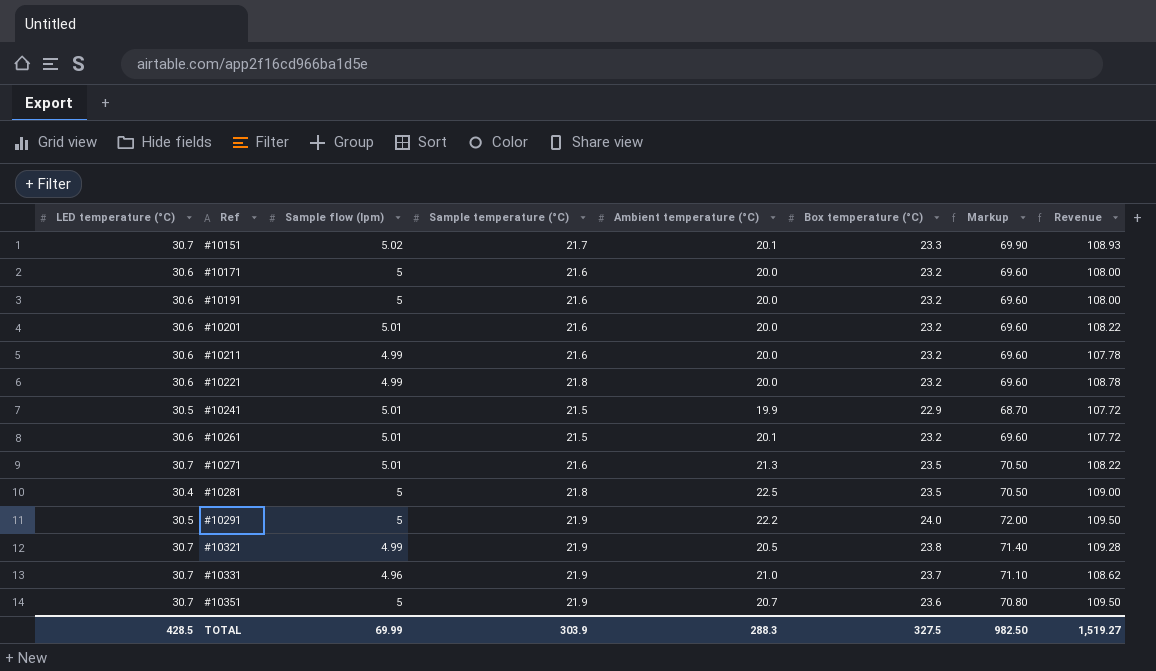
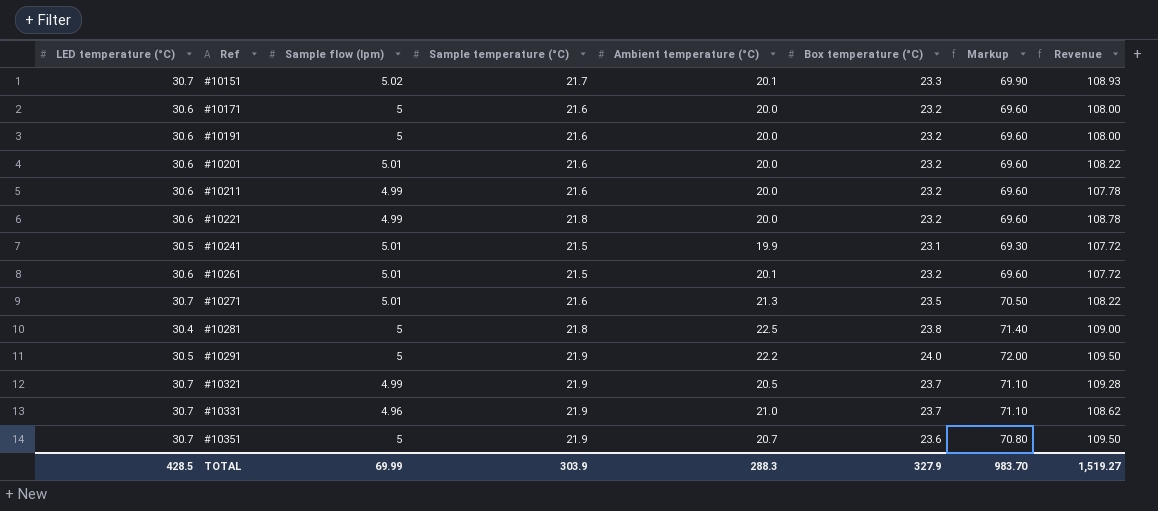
#10241 | Box temperature (°C): 22.9 -> 23.1
#10241 | Markup: 68.70 -> 69.30
#10281 | Box temperature (°C): 23.5 -> 23.8
#10281 | Markup: 70.50 -> 71.40
#10321 | Box temperature (°C): 23.8 -> 23.7
#10321 | Markup: 71.40 -> 71.10
TOTAL | Box temperature (°C): 327.5 -> 327.9
TOTAL | Markup: 982.50 -> 983.70

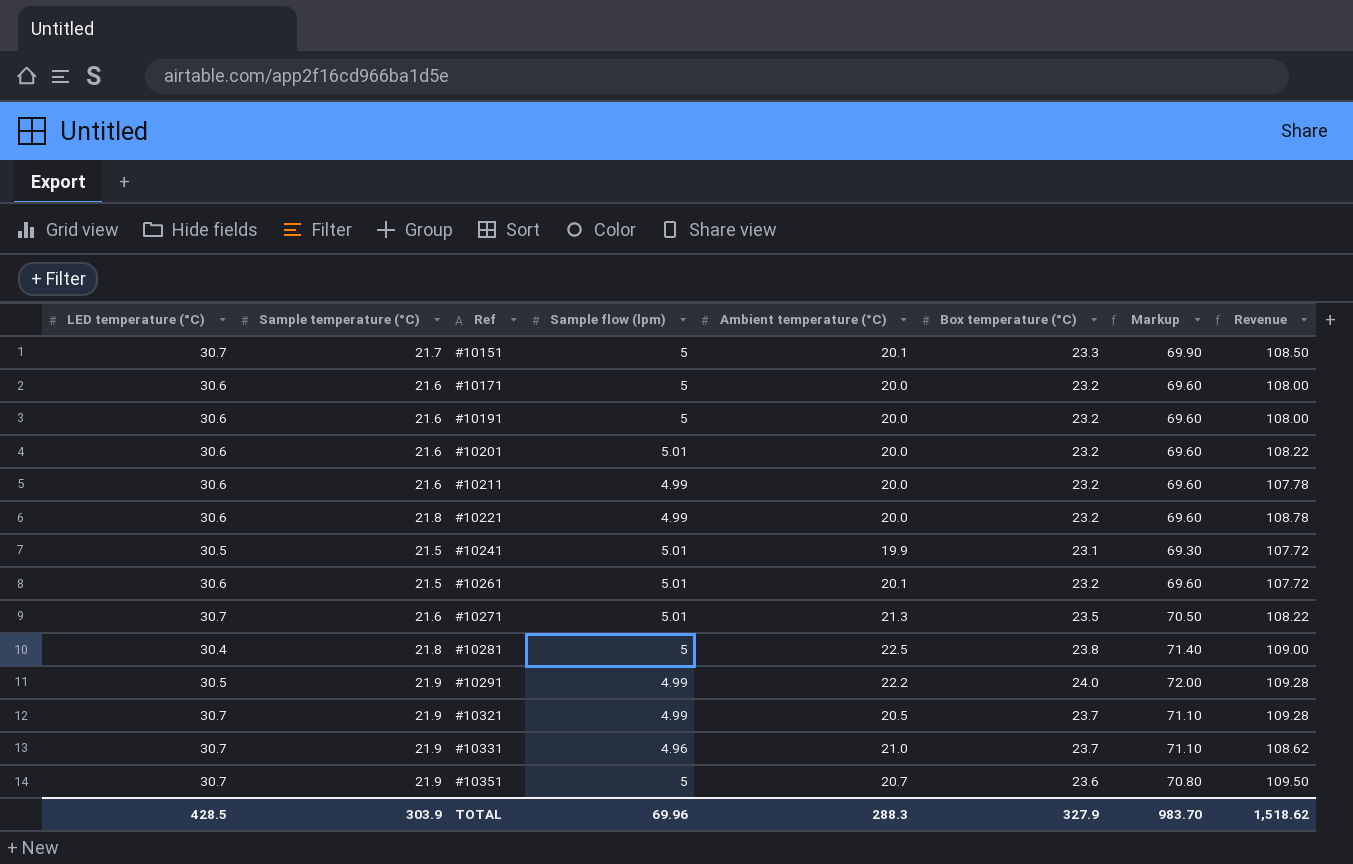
column Sample temperature (°C) | position: 4 -> 2
#10151 | Sample flow (lpm): 5.02 -> 5
#10151 | Revenue: 108.93 -> 108.50
#10291 | Sample flow (lpm): 5 -> 4.99
#10291 | Revenue: 109.50 -> 109.28
TOTAL | Sample flow (lpm): 69.99 -> 69.96
TOTAL | Revenue: 1,519.27 -> 1,518.62

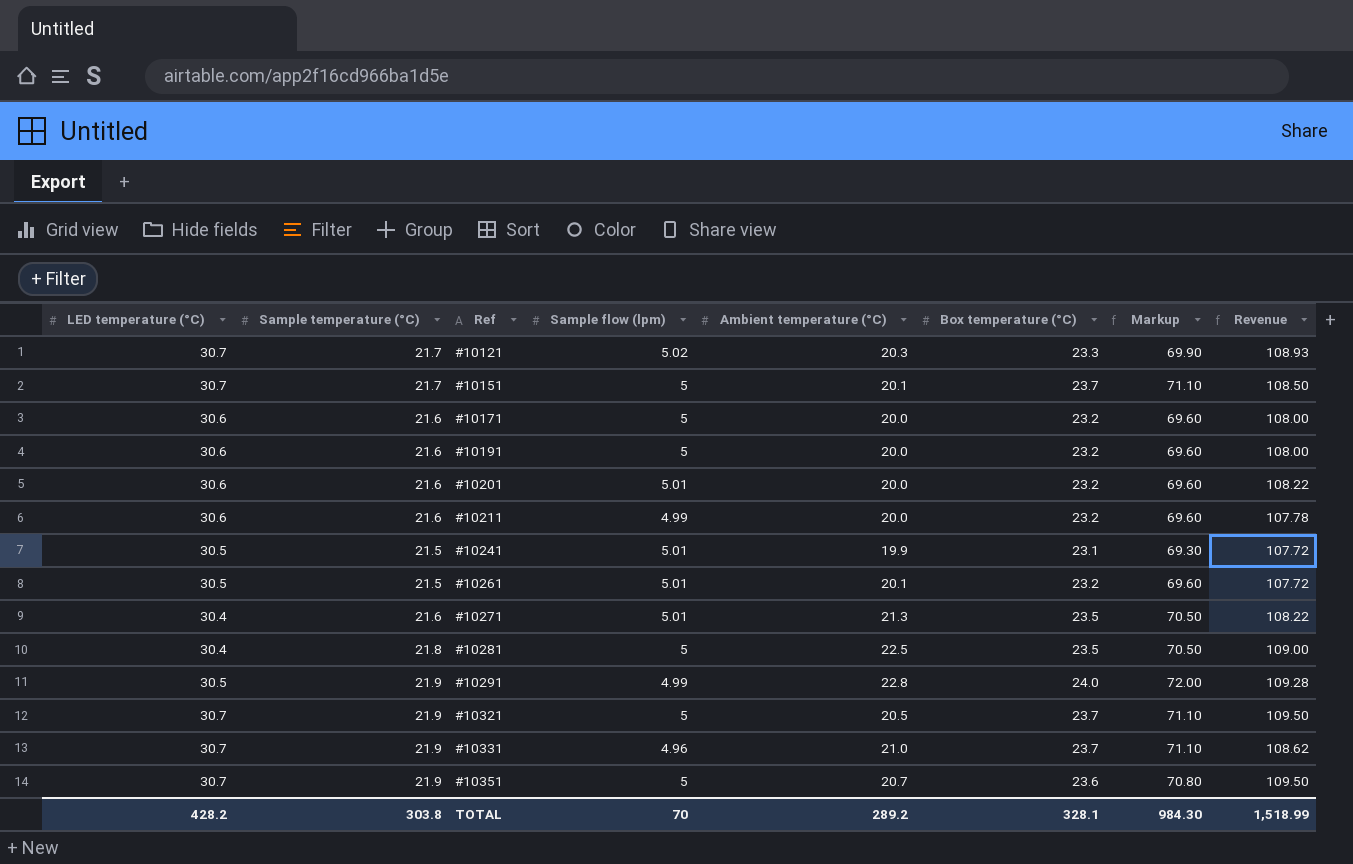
row #10221: 30.6 | 21.8 | 4.99 | 20.0 | 23.2 | 69.60 | 108.78 -> none
row #10121: none -> 30.7 | 21.7 | 5.02 | 20.3 | 23.3 | 69.90 | 108.93
#10151 | Box temperature (°C): 23.3 -> 23.7
#10151 | Markup: 69.90 -> 71.10
#10261 | LED temperature (°C): 30.6 -> 30.5
#10271 | LED temperature (°C): 30.7 -> 30.4
#10281 | Box temperature (°C): 23.8 -> 23.5
#10281 | Markup: 71.40 -> 70.50
#10291 | Ambient temperature (°C): 22.2 -> 22.8
#10321 | Sample flow (lpm): 4.99 -> 5
#10321 | Revenue: 109.28 -> 109.50
TOTAL | LED temperature (°C): 428.5 -> 428.2
TOTAL | Sample temperature (°C): 303.9 -> 303.8
TOTAL | Sample flow (lpm): 69.96 -> 70
TOTAL | Ambient temperature (°C): 288.3 -> 289.2
TOTAL | Box temperature (°C): 327.9 -> 328.1
TOTAL | Markup: 983.70 -> 984.30
TOTAL | Revenue: 1,518.62 -> 1,518.99

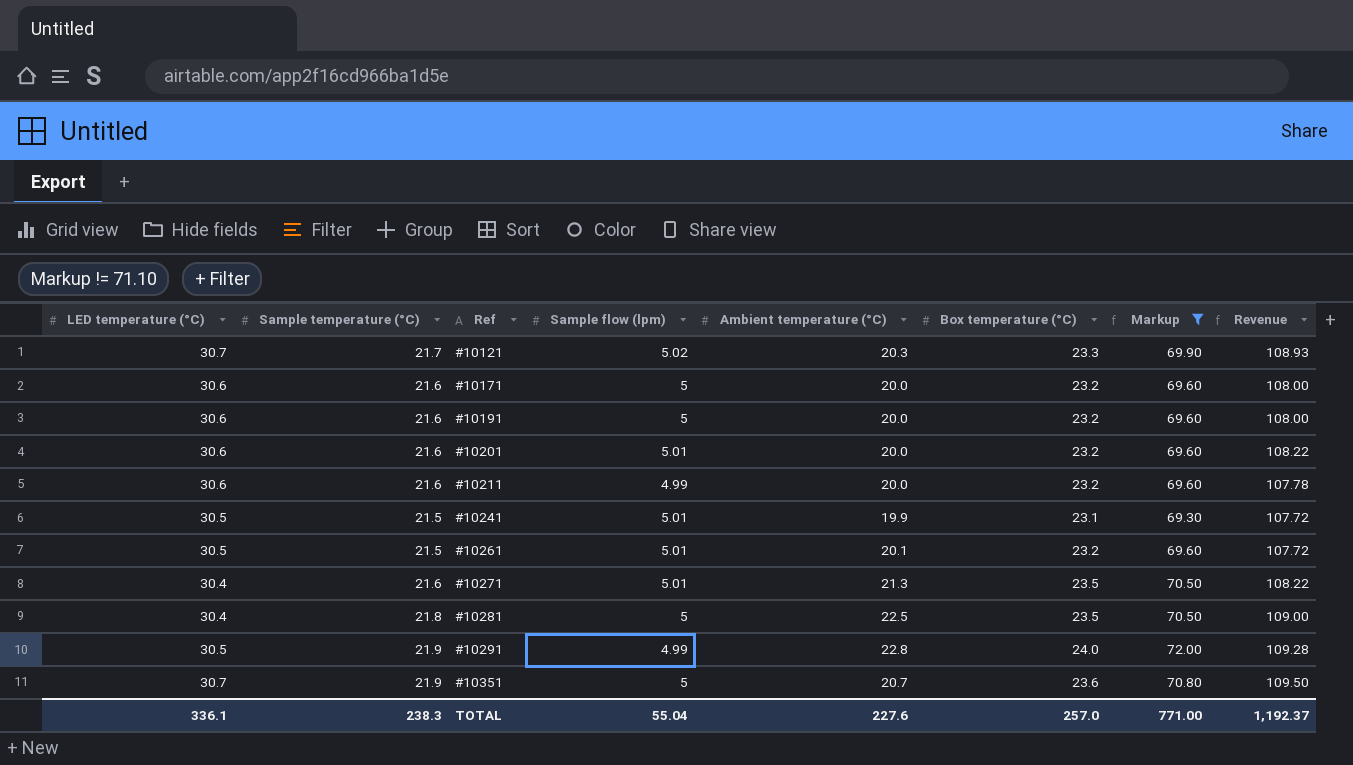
filter: none -> Markup != 71.10
TOTAL | LED temperature (°C): 428.2 -> 336.1
TOTAL | Sample temperature (°C): 303.8 -> 238.3
TOTAL | Sample flow (lpm): 70 -> 55.04
TOTAL | Ambient temperature (°C): 289.2 -> 227.6
TOTAL | Box temperature (°C): 328.1 -> 257.0
TOTAL | Markup: 984.30 -> 771.00
TOTAL | Revenue: 1,518.99 -> 1,192.37

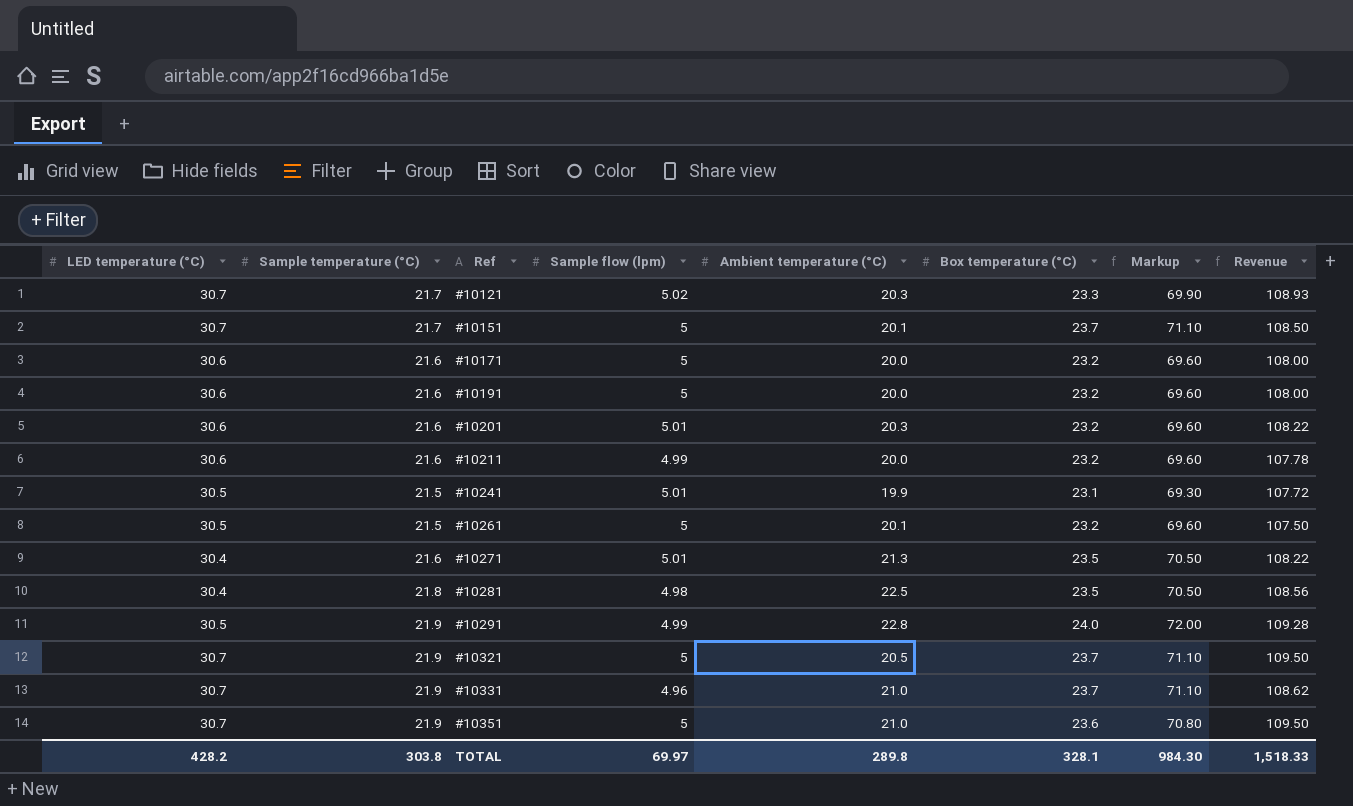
filter: Markup != 71.10 -> none
#10201 | Ambient temperature (°C): 20.0 -> 20.3
#10261 | Sample flow (lpm): 5.01 -> 5
#10261 | Revenue: 107.72 -> 107.50
#10281 | Sample flow (lpm): 5 -> 4.98
#10281 | Revenue: 109.00 -> 108.56
#10351 | Ambient temperature (°C): 20.7 -> 21.0
TOTAL | LED temperature (°C): 336.1 -> 428.2
TOTAL | Sample temperature (°C): 238.3 -> 303.8
TOTAL | Sample flow (lpm): 55.04 -> 69.97
TOTAL | Ambient temperature (°C): 227.6 -> 289.8
TOTAL | Box temperature (°C): 257.0 -> 328.1
TOTAL | Markup: 771.00 -> 984.30
TOTAL | Revenue: 1,192.37 -> 1,518.33

